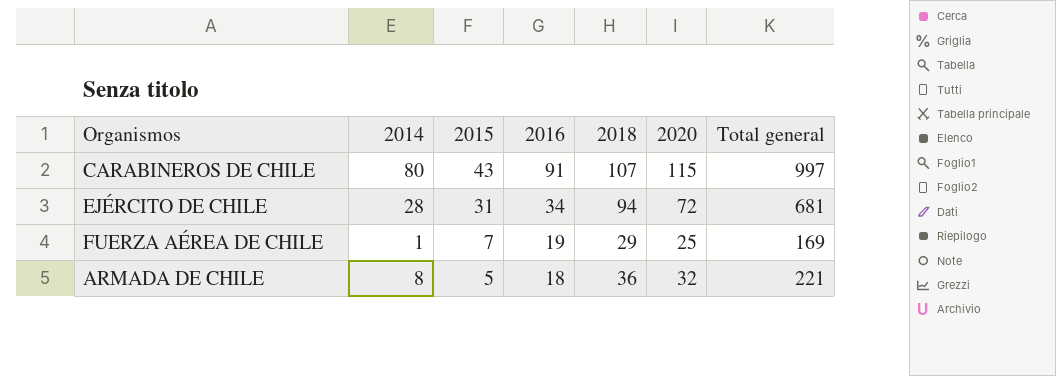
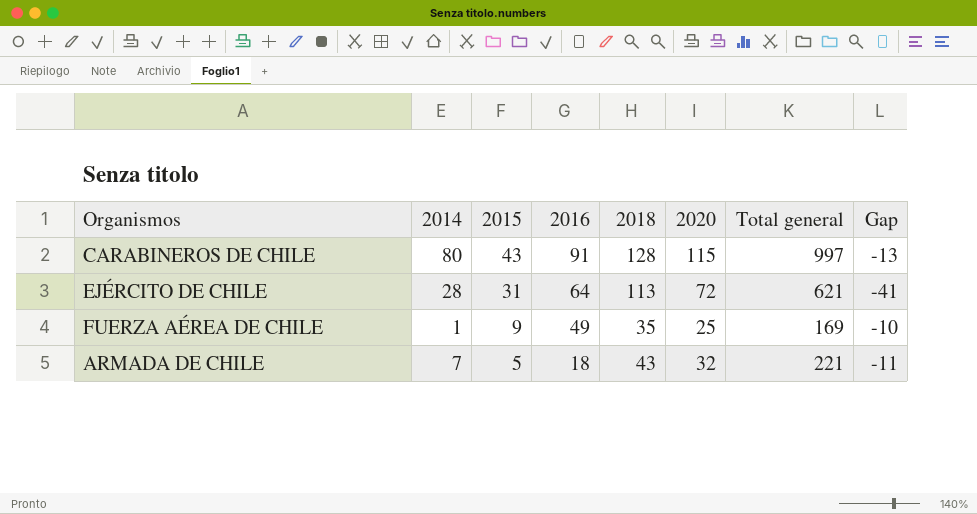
column Gap | formula: none -> [2020] - [2018]
CARABINEROS DE CHILE | 2018: 107 -> 128
EJÉRCITO DE CHILE | 2016: 34 -> 64
EJÉRCITO DE CHILE | 2018: 94 -> 113
EJÉRCITO DE CHILE | Total general: 681 -> 621
FUERZA AÉREA DE CHILE | 2015: 7 -> 9
FUERZA AÉREA DE CHILE | 2016: 19 -> 49
FUERZA AÉREA DE CHILE | 2018: 29 -> 35
ARMADA DE CHILE | 2014: 8 -> 7
ARMADA DE CHILE | 2018: 36 -> 43

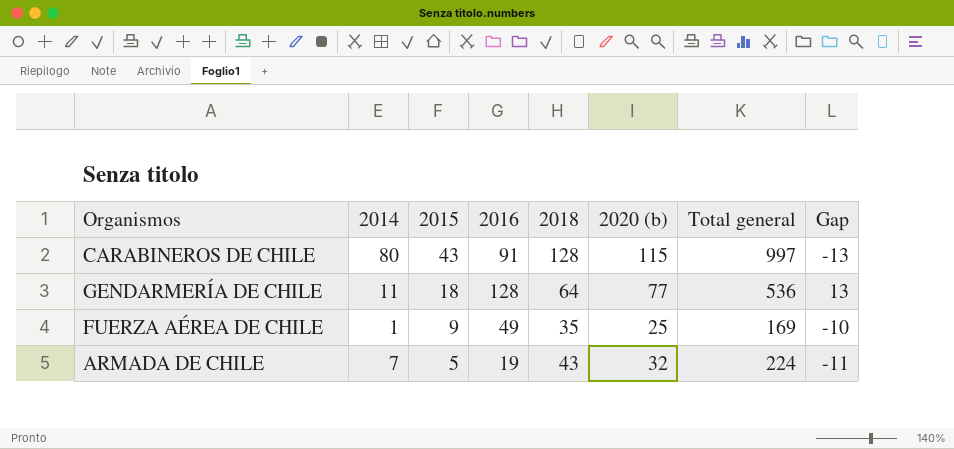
column name: 2020 -> 2020 (b)
row EJÉRCITO DE CHILE: 28 | 31 | 64 | 113 | 72 | 621 | -41 -> none
row GENDARMERÍA DE CHILE: none -> 11 | 18 | 128 | 64 | 77 | 536 | 13
ARMADA DE CHILE | 2016: 18 -> 19
ARMADA DE CHILE | Total general: 221 -> 224

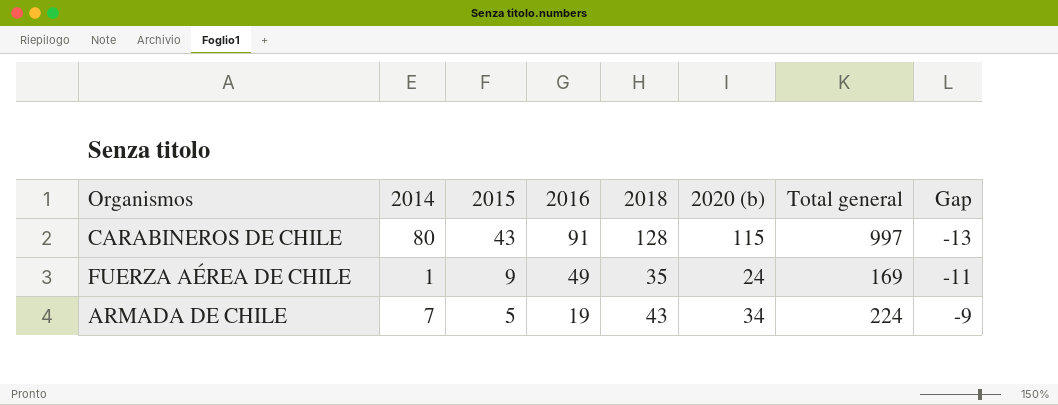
row GENDARMERÍA DE CHILE: 11 | 18 | 128 | 64 | 77 | 536 | 13 -> none
FUERZA AÉREA DE CHILE | 2020 (b): 25 -> 24
FUERZA AÉREA DE CHILE | Gap: -10 -> -11
ARMADA DE CHILE | 2020 (b): 32 -> 34
ARMADA DE CHILE | Gap: -11 -> -9

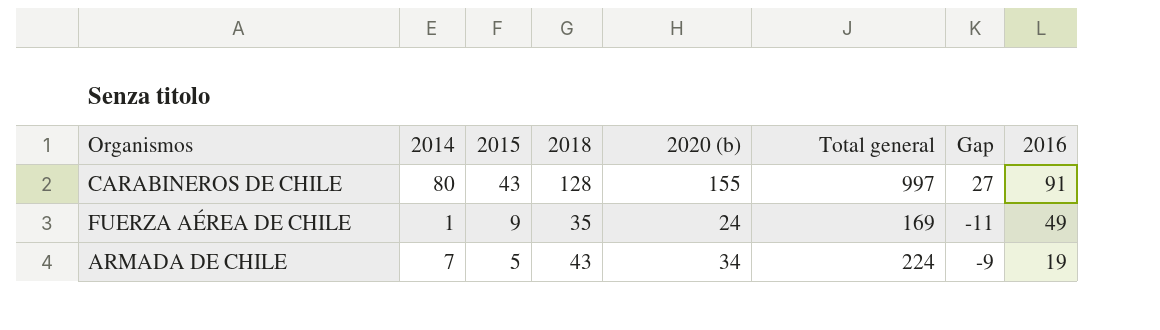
column 2016 | position: 4 -> 8
CARABINEROS DE CHILE | 2020 (b): 115 -> 155
CARABINEROS DE CHILE | Gap: -13 -> 27

